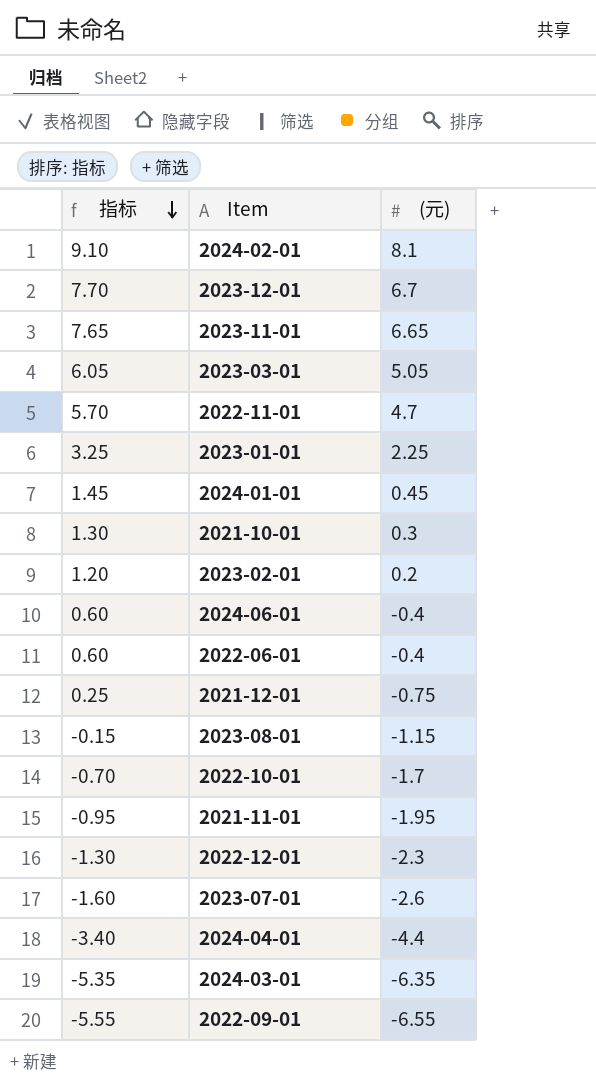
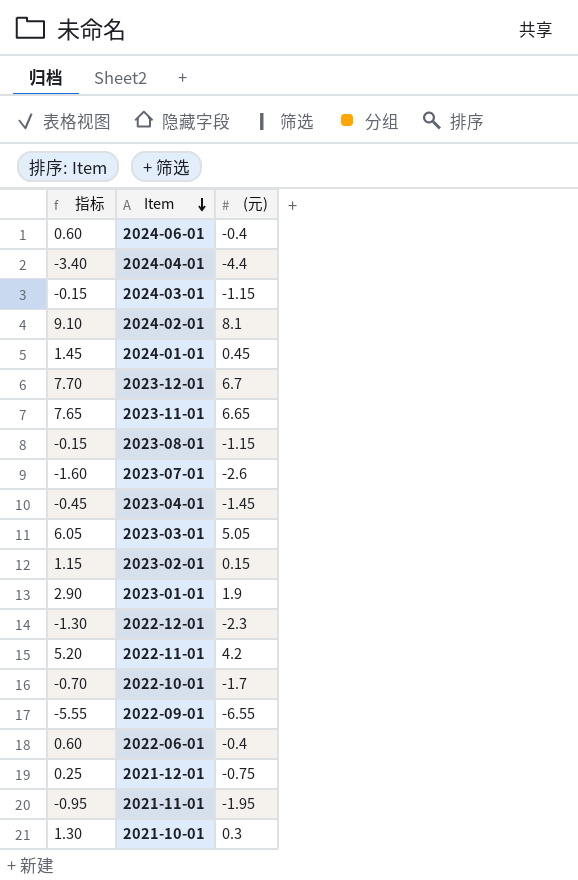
row order: 指标 descending -> Item descending
2024-03-01 | 指标: -5.35 -> -0.15
2024-03-01 | (元): -6.35 -> -1.15
row 2023-04-01: none -> -0.45 | -1.45
2023-02-01 | 指标: 1.20 -> 1.15
2023-02-01 | (元): 0.2 -> 0.15
2023-01-01 | 指标: 3.25 -> 2.90
2023-01-01 | (元): 2.25 -> 1.9
2022-11-01 | 指标: 5.70 -> 5.20
2022-11-01 | (元): 4.7 -> 4.2

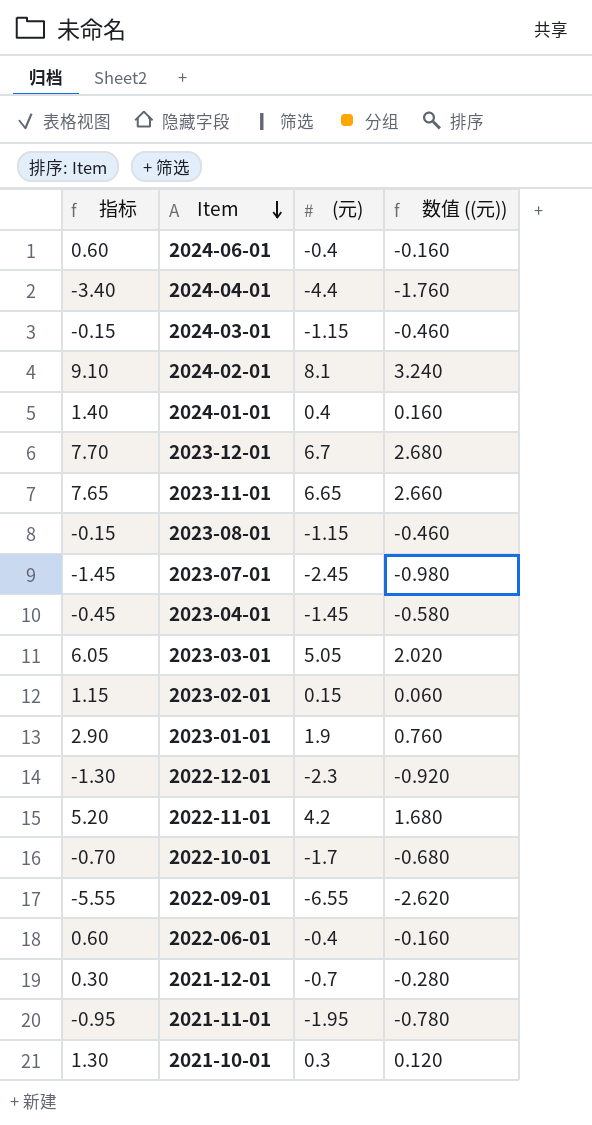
column 数值 ((元)) | formula: none -> [(元)] * 0.4
2024-01-01 | 指标: 1.45 -> 1.40
2024-01-01 | (元): 0.45 -> 0.4
2023-07-01 | 指标: -1.60 -> -1.45
2023-07-01 | (元): -2.6 -> -2.45
2021-12-01 | 指标: 0.25 -> 0.30
2021-12-01 | (元): -0.75 -> -0.7

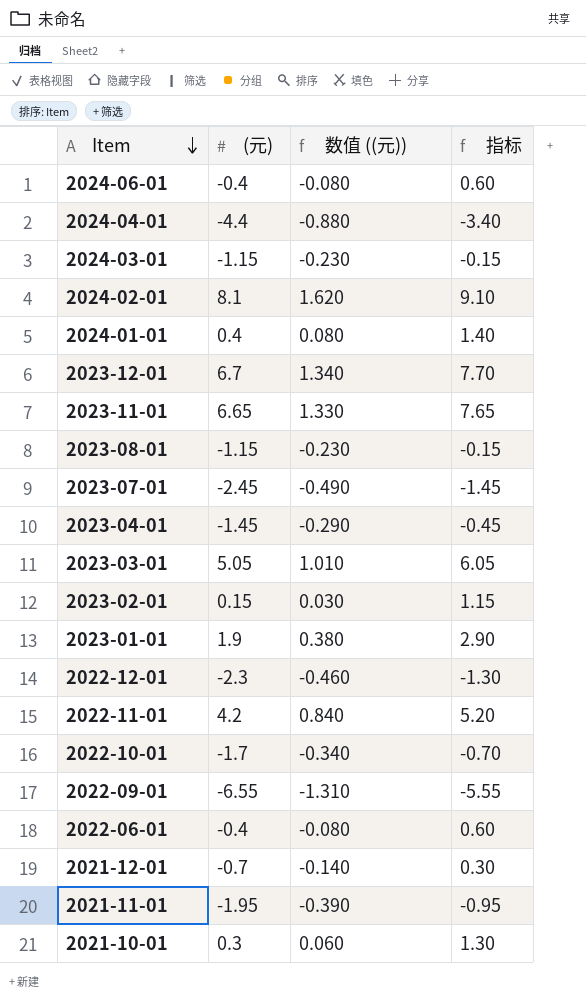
column 数值 ((元)) | formula: [(元)] * 0.4 -> [(元)] * 0.2
column 指标 | position: 1 -> 4

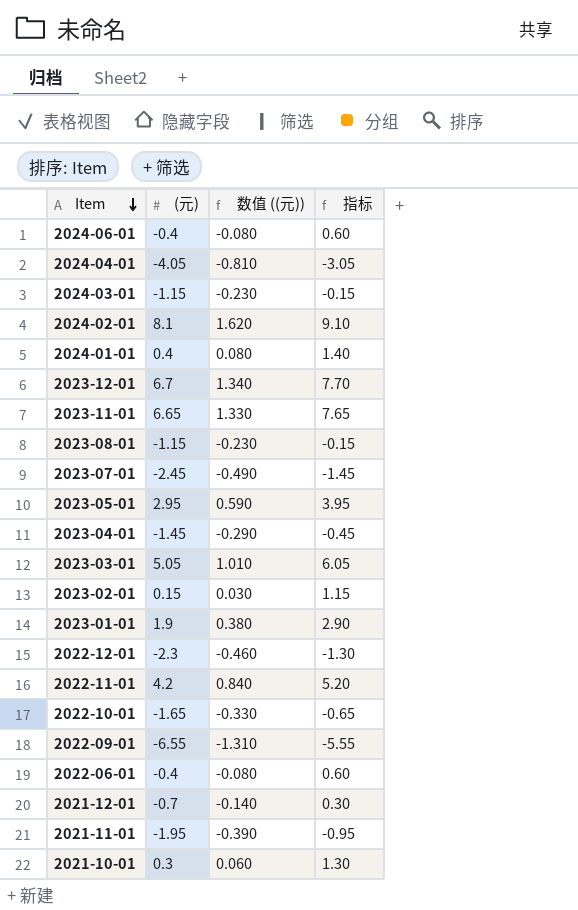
2024-04-01 | (元): -4.4 -> -4.05
2024-04-01 | 数值 ((元)): -0.880 -> -0.810
2024-04-01 | 指标: -3.40 -> -3.05
row 2023-05-01: none -> 2.95 | 0.590 | 3.95
2022-10-01 | (元): -1.7 -> -1.65
2022-10-01 | 数值 ((元)): -0.340 -> -0.330
2022-10-01 | 指标: -0.70 -> -0.65

